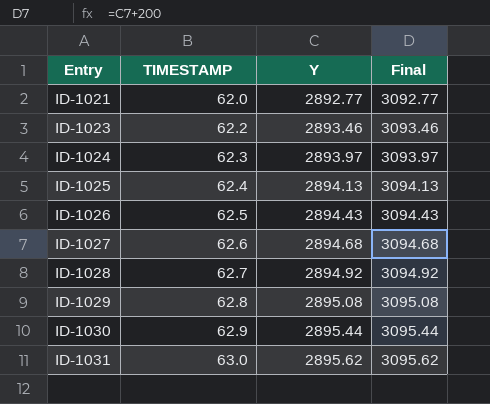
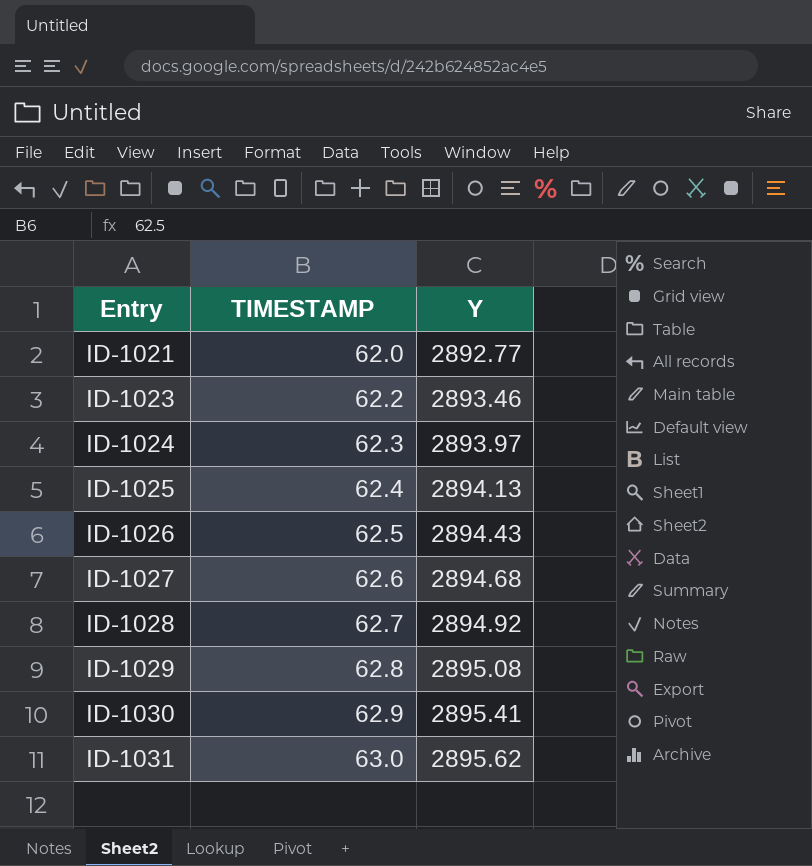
column Final | formula: [Y] + 200 -> none
ID-1030 | Y: 2895.44 -> 2895.41

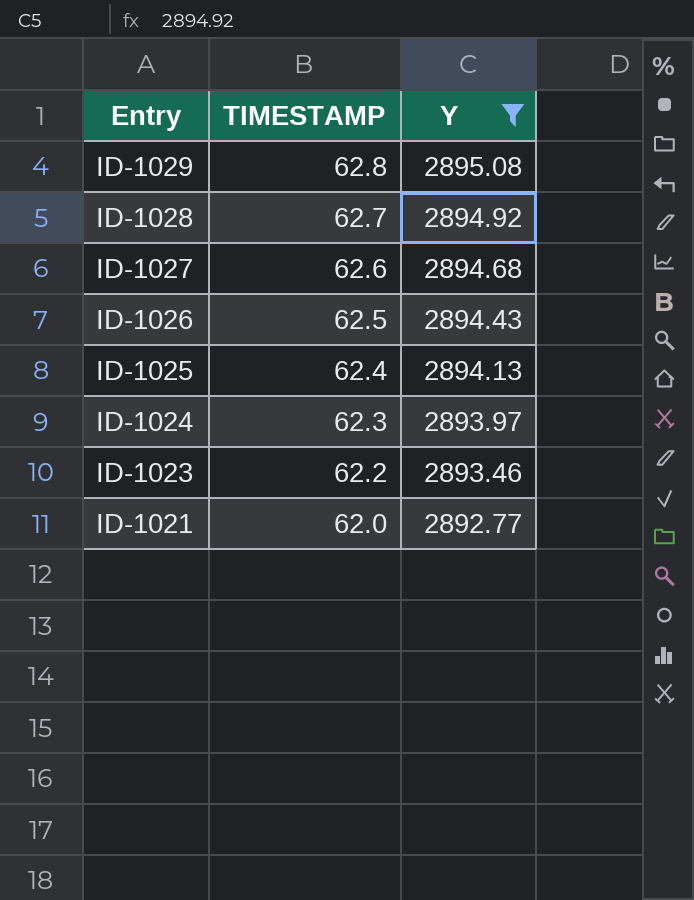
filter: none -> Y <= 2895.08
row order: Entry ascending -> Entry descending

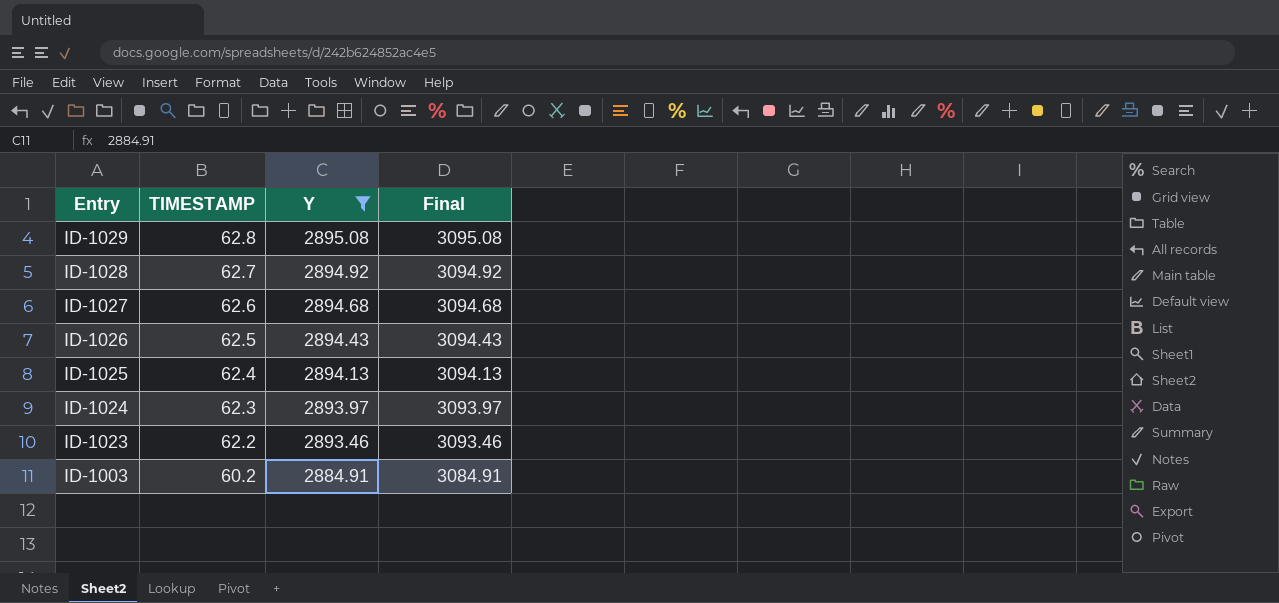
column Final | formula: none -> [Y] + 200
row ID-1021: 62.0 | 2892.77 -> none
row ID-1003: none -> 60.2 | 2884.91 | 3084.91

